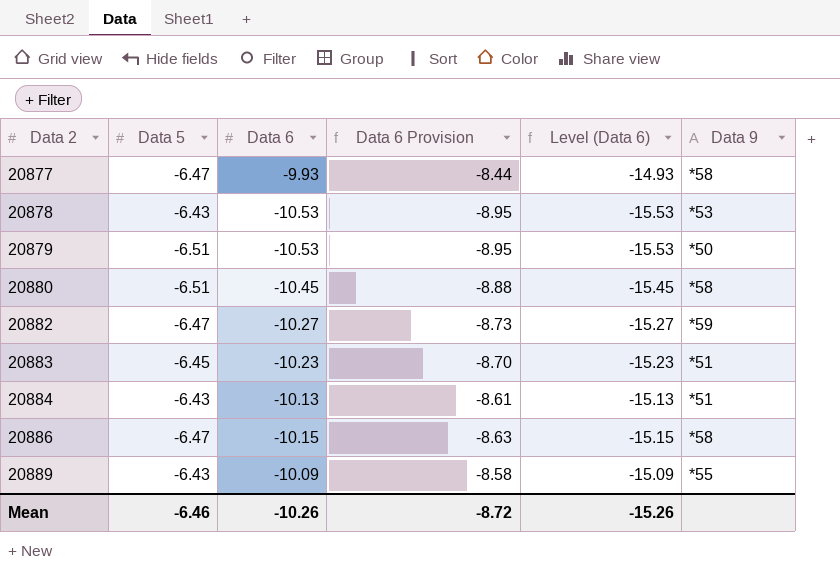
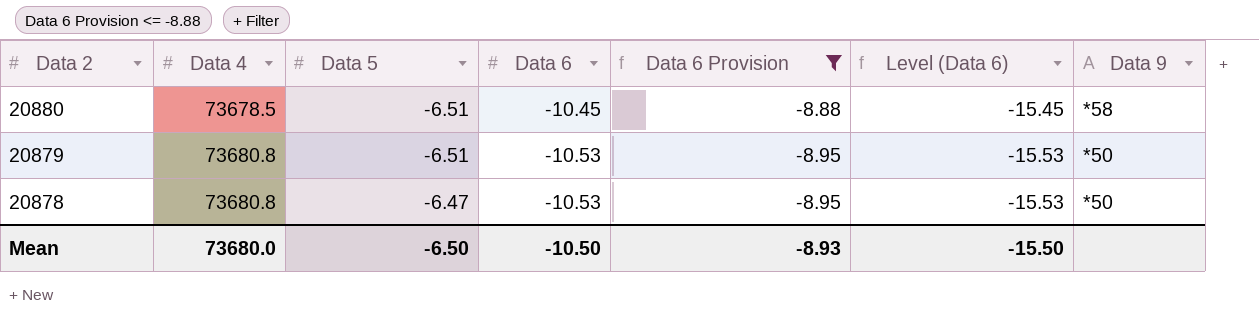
filter: none -> Data 6 Provision <= -8.88
row order: Data 2 ascending -> Data 2 descending
column Data 4 | position: none -> 2
20878 | Data 5: -6.43 -> -6.47
20878 | Data 9: *53 -> *50
Mean | Data 5: -6.46 -> -6.50
Mean | Data 6: -10.26 -> -10.50
Mean | Data 6 Provision: -8.72 -> -8.93
Mean | Level (Data 6): -15.26 -> -15.50

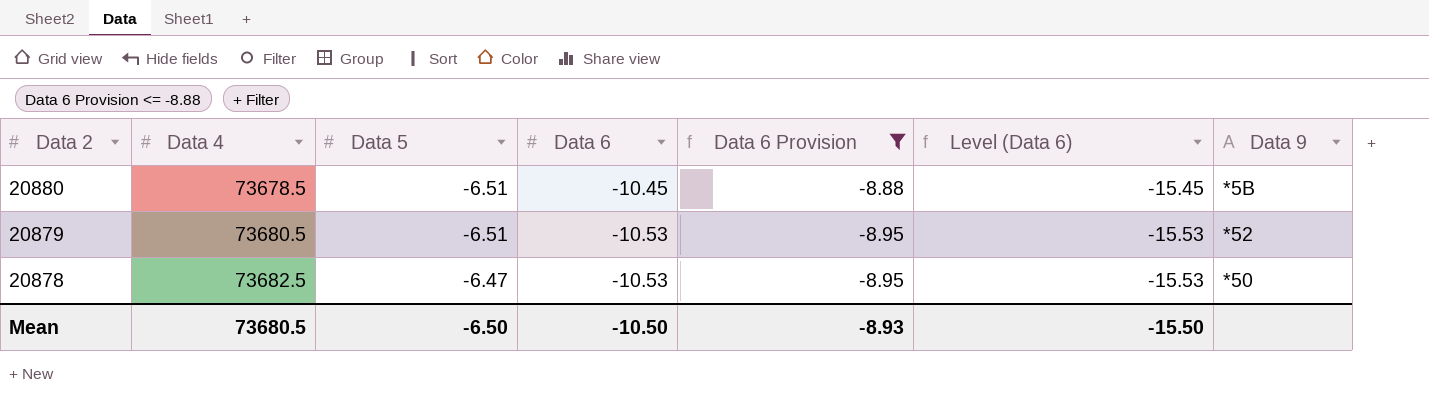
20880 | Data 9: *58 -> *5B
20879 | Data 4: 73680.8 -> 73680.5
20879 | Data 9: *50 -> *52
20878 | Data 4: 73680.8 -> 73682.5
Mean | Data 4: 73680.0 -> 73680.5

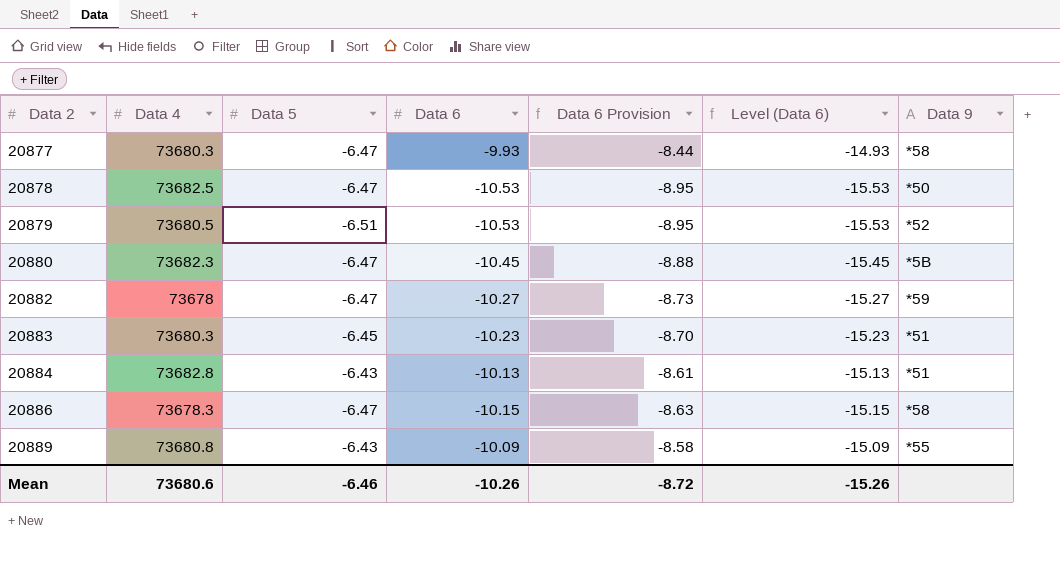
filter: Data 6 Provision <= -8.88 -> none
row order: Data 2 descending -> Data 2 ascending
20880 | Data 4: 73678.5 -> 73682.3
20880 | Data 5: -6.51 -> -6.47
Mean | Data 4: 73680.5 -> 73680.6
Mean | Data 5: -6.50 -> -6.46
Mean | Data 6: -10.50 -> -10.26
Mean | Data 6 Provision: -8.93 -> -8.72
Mean | Level (Data 6): -15.50 -> -15.26

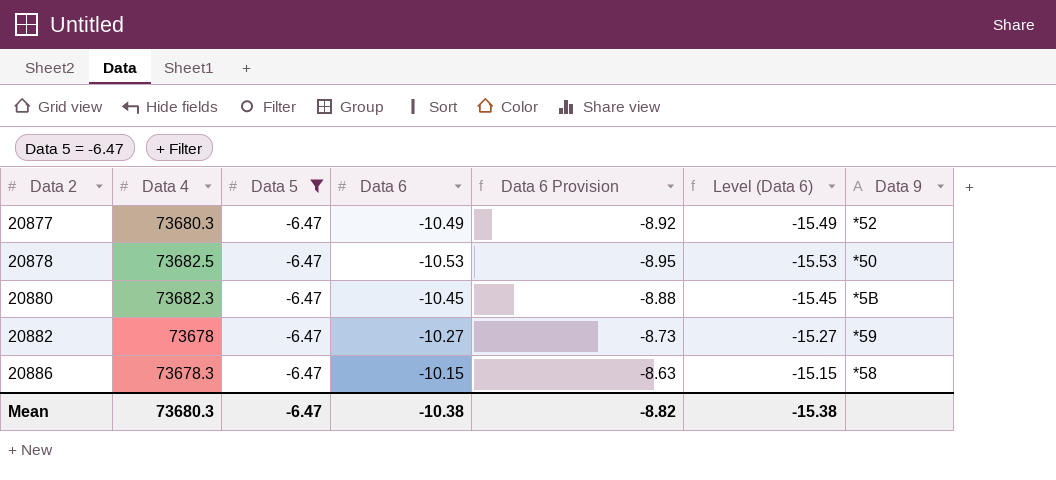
filter: none -> Data 5 = -6.47
20877 | Data 6: -9.93 -> -10.49
20877 | Data 6 Provision: -8.44 -> -8.92
20877 | Level (Data 6): -14.93 -> -15.49
20877 | Data 9: *58 -> *52
Mean | Data 4: 73680.6 -> 73680.3
Mean | Data 5: -6.46 -> -6.47
Mean | Data 6: -10.26 -> -10.38
Mean | Data 6 Provision: -8.72 -> -8.82
Mean | Level (Data 6): -15.26 -> -15.38

